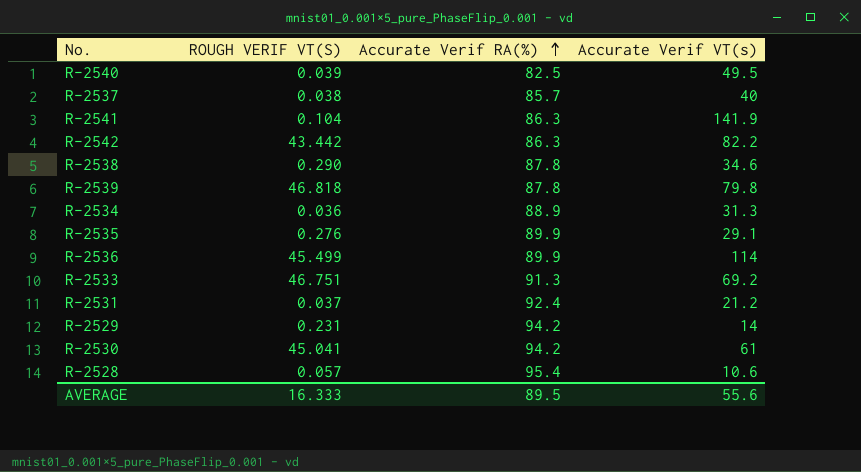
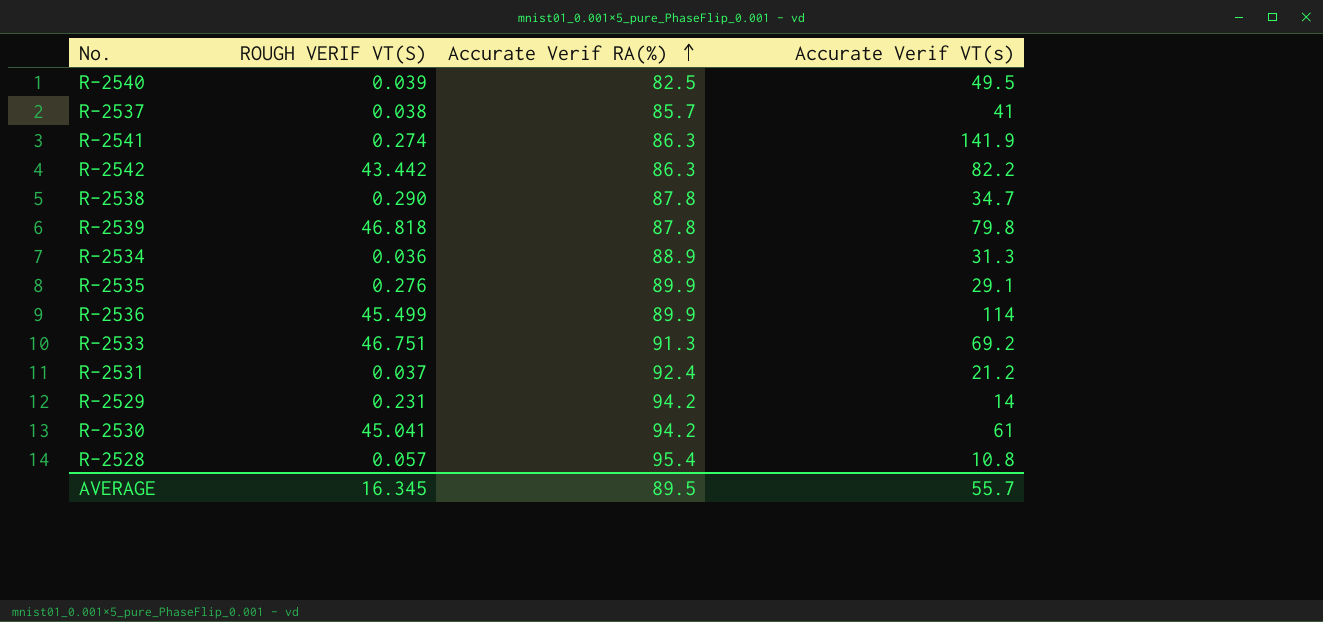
R-2537 | Accurate Verif VT(s): 40 -> 41
R-2541 | ROUGH VERIF VT(S): 0.104 -> 0.274
R-2538 | Accurate Verif VT(s): 34.6 -> 34.7
R-2528 | Accurate Verif VT(s): 10.6 -> 10.8
AVERAGE | ROUGH VERIF VT(S): 16.333 -> 16.345
AVERAGE | Accurate Verif VT(s): 55.6 -> 55.7

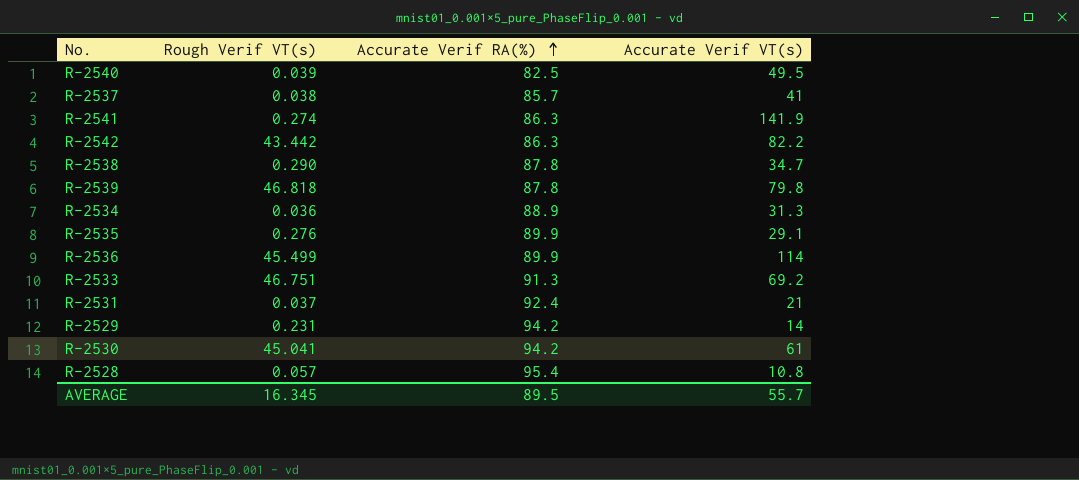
column name: ROUGH VERIF VT(S) -> Rough Verif VT(s)
R-2531 | Accurate Verif VT(s): 21.2 -> 21

